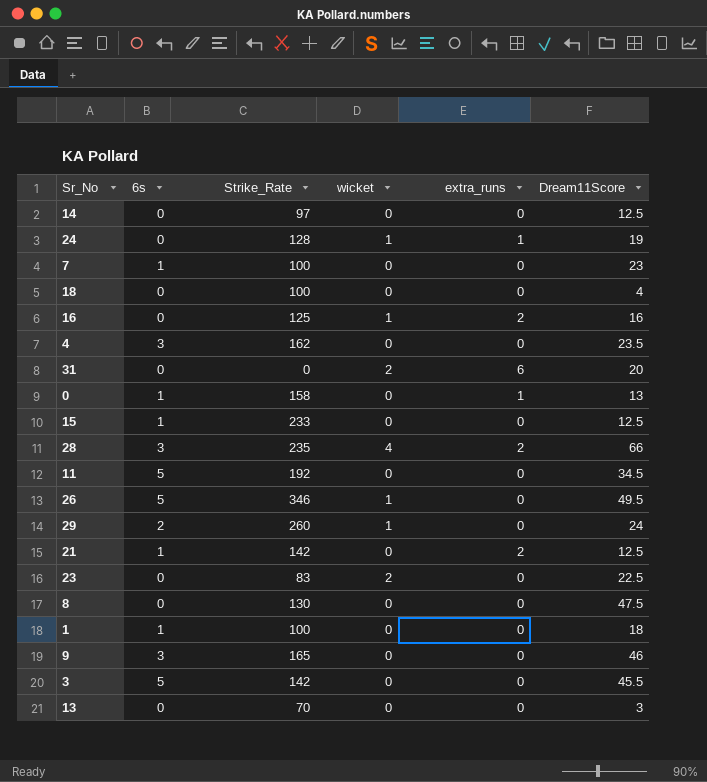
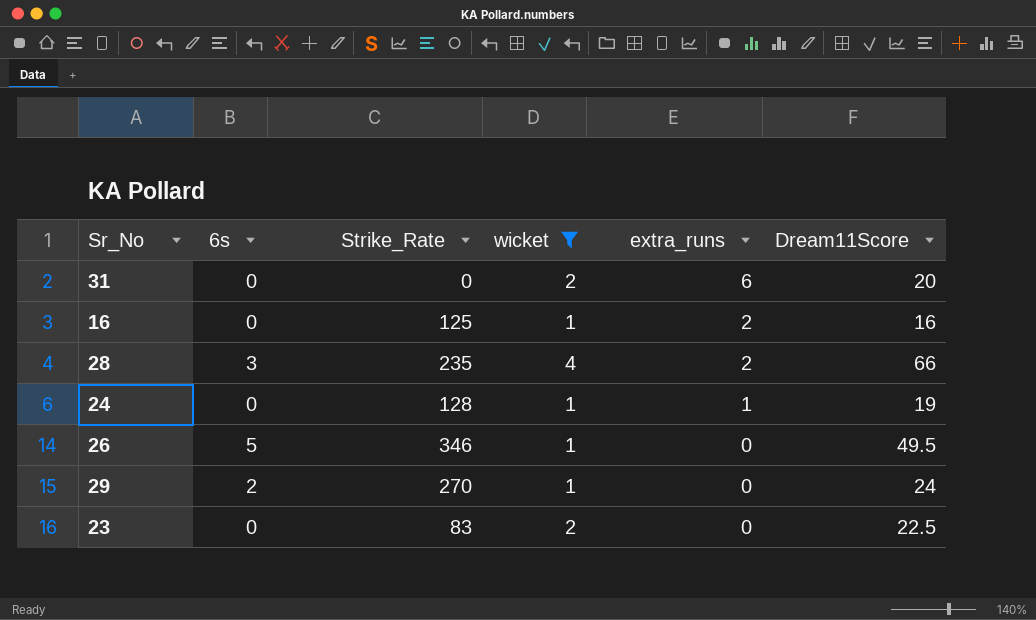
filter: none -> wicket != 0
row order: none -> extra_runs descending
29 | Strike_Rate: 260 -> 270

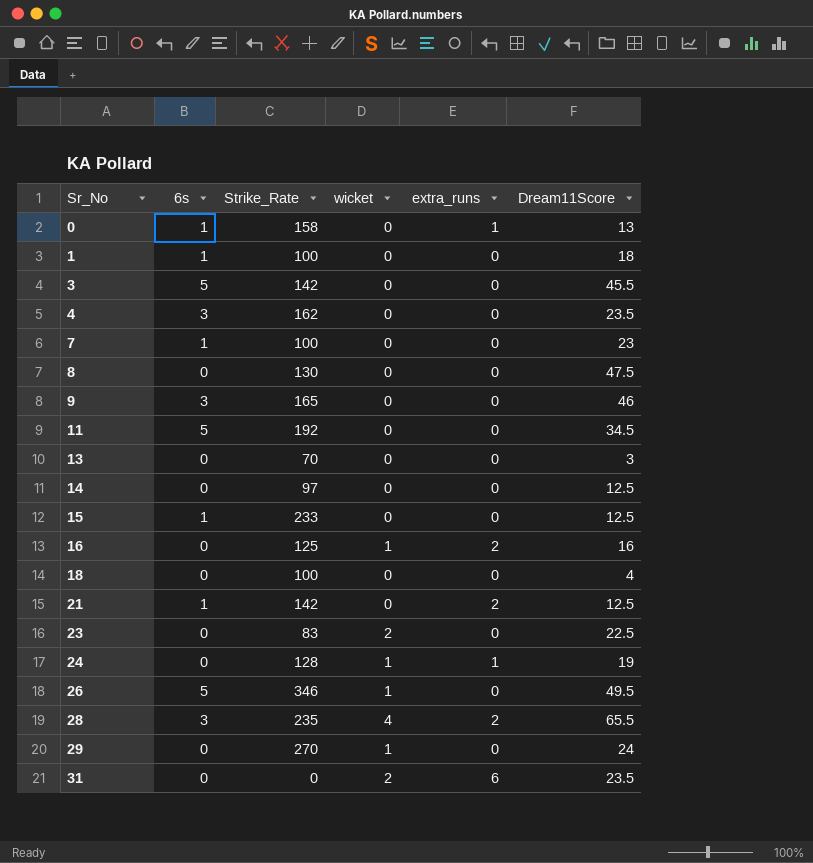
filter: wicket != 0 -> none
row order: extra_runs descending -> Sr_No ascending
28 | Dream11Score: 66 -> 65.5
29 | 6s: 2 -> 0
31 | Dream11Score: 20 -> 23.5

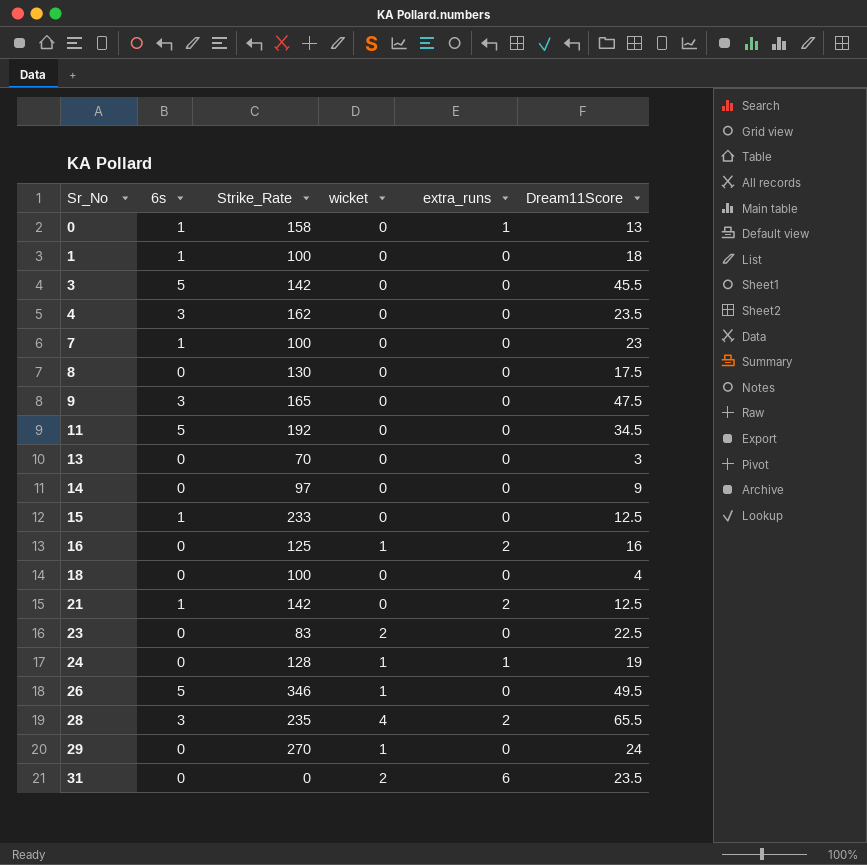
8 | Dream11Score: 47.5 -> 17.5
9 | Dream11Score: 46 -> 47.5
14 | Dream11Score: 12.5 -> 9

